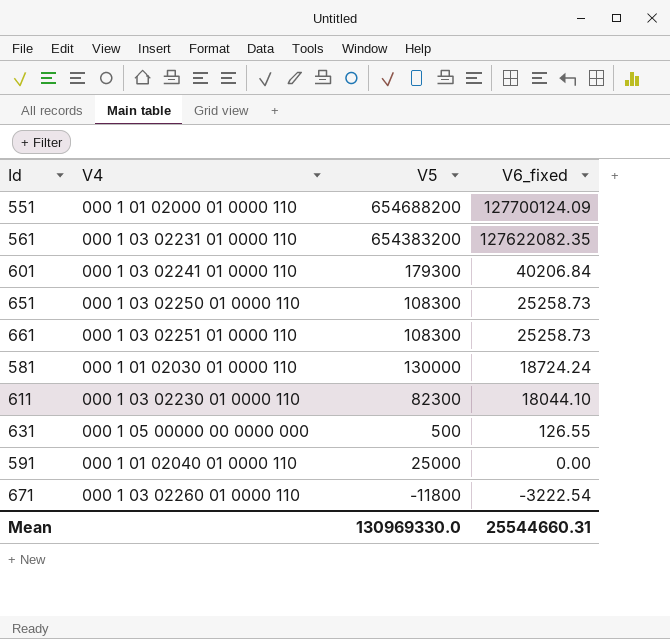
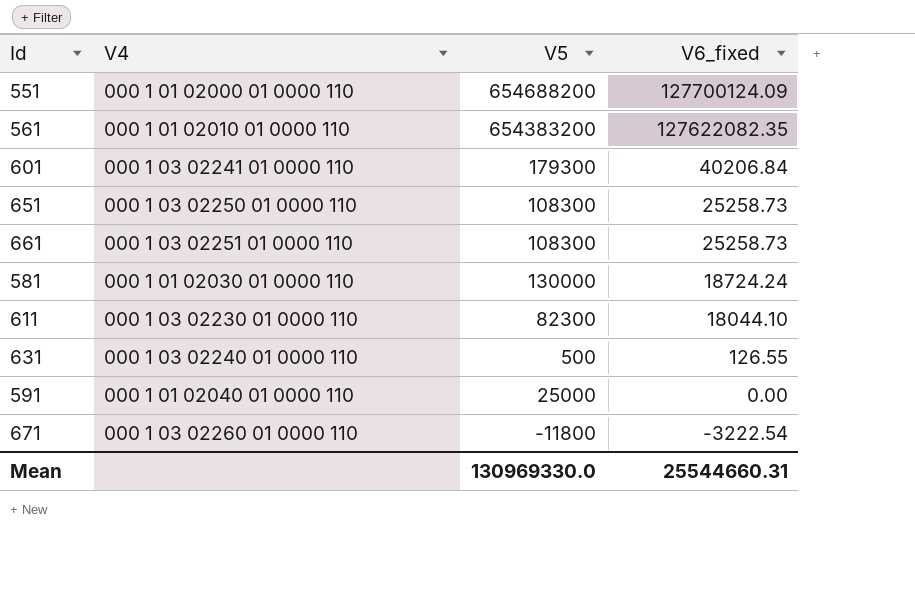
561 | V4: 000 1 03 02231 01 0000 110 -> 000 1 01 02010 01 0000 110
631 | V4: 000 1 05 00000 00 0000 000 -> 000 1 03 02240 01 0000 110

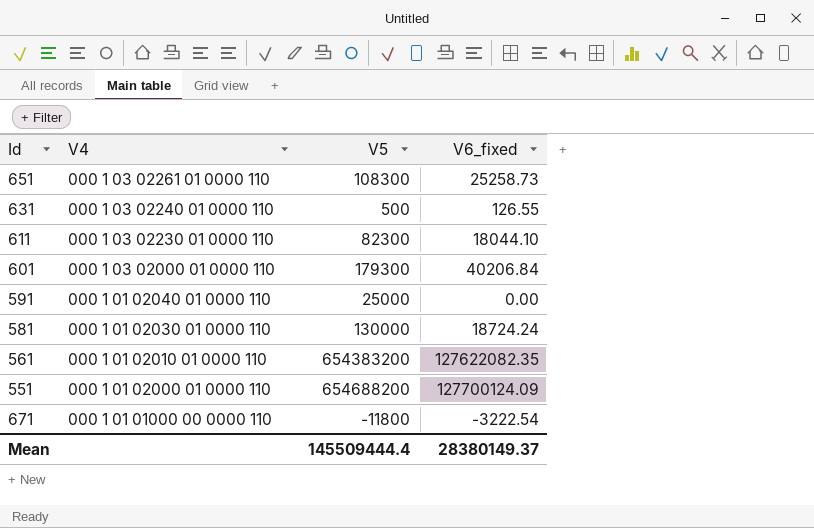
row order: V6_fixed descending -> V4 descending
row 661: 000 1 03 02251 01 0000 110 | 108300 | 25258.73 -> none
651 | V4: 000 1 03 02250 01 0000 110 -> 000 1 03 02261 01 0000 110
601 | V4: 000 1 03 02241 01 0000 110 -> 000 1 03 02000 01 0000 110
671 | V4: 000 1 03 02260 01 0000 110 -> 000 1 01 01000 00 0000 110
Mean | V5: 130969330.0 -> 145509444.4
Mean | V6_fixed: 25544660.31 -> 28380149.37

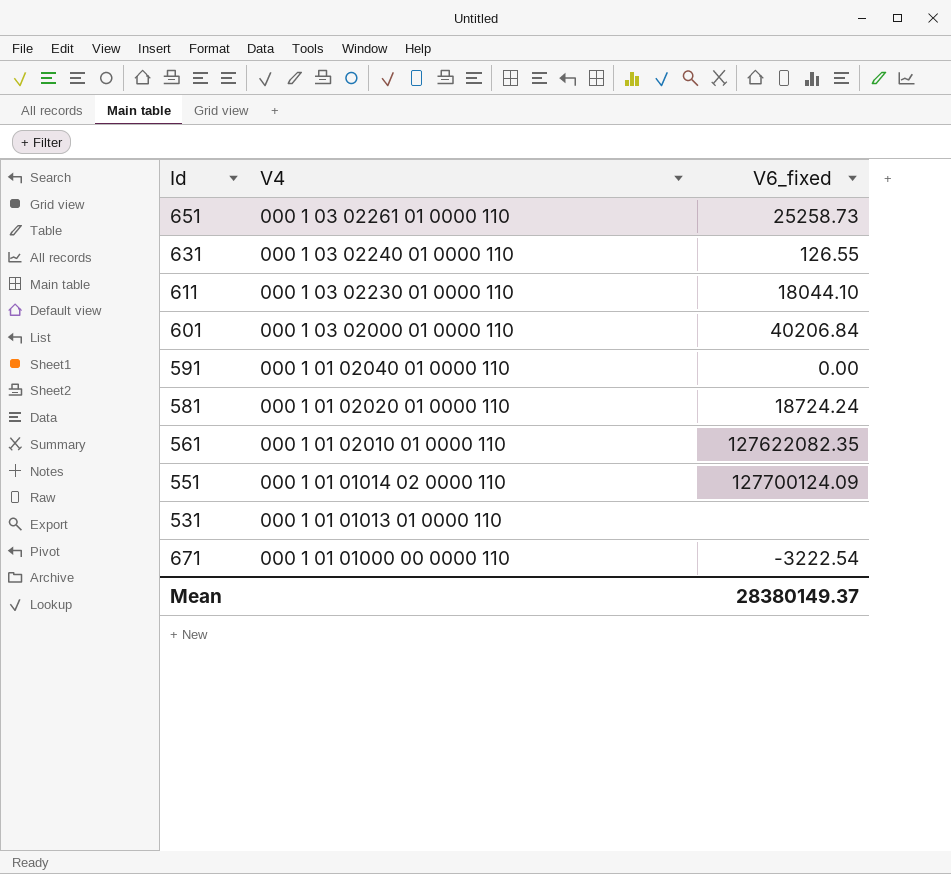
column V5 | position: 3 -> none
581 | V4: 000 1 01 02030 01 0000 110 -> 000 1 01 02020 01 0000 110
551 | V4: 000 1 01 02000 01 0000 110 -> 000 1 01 01014 02 0000 110
row 531: none -> 000 1 01 01013 01 0000 110 | none

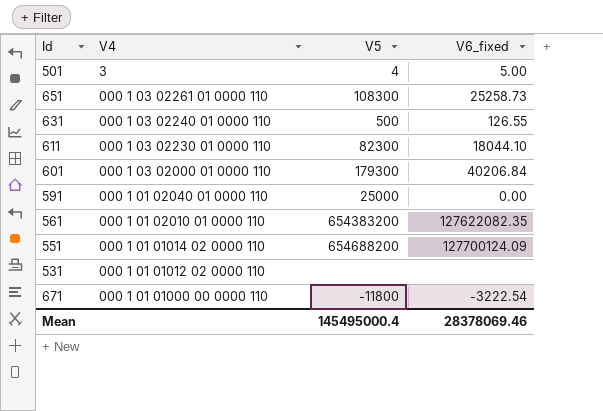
column V5 | position: none -> 3
row 581: 000 1 01 02020 01 0000 110 | 18724.24 -> none
row 501: none -> 3 | 4 | 5.00
531 | V4: 000 1 01 01013 01 0000 110 -> 000 1 01 01012 02 0000 110
Mean | V6_fixed: 28380149.37 -> 28378069.46

